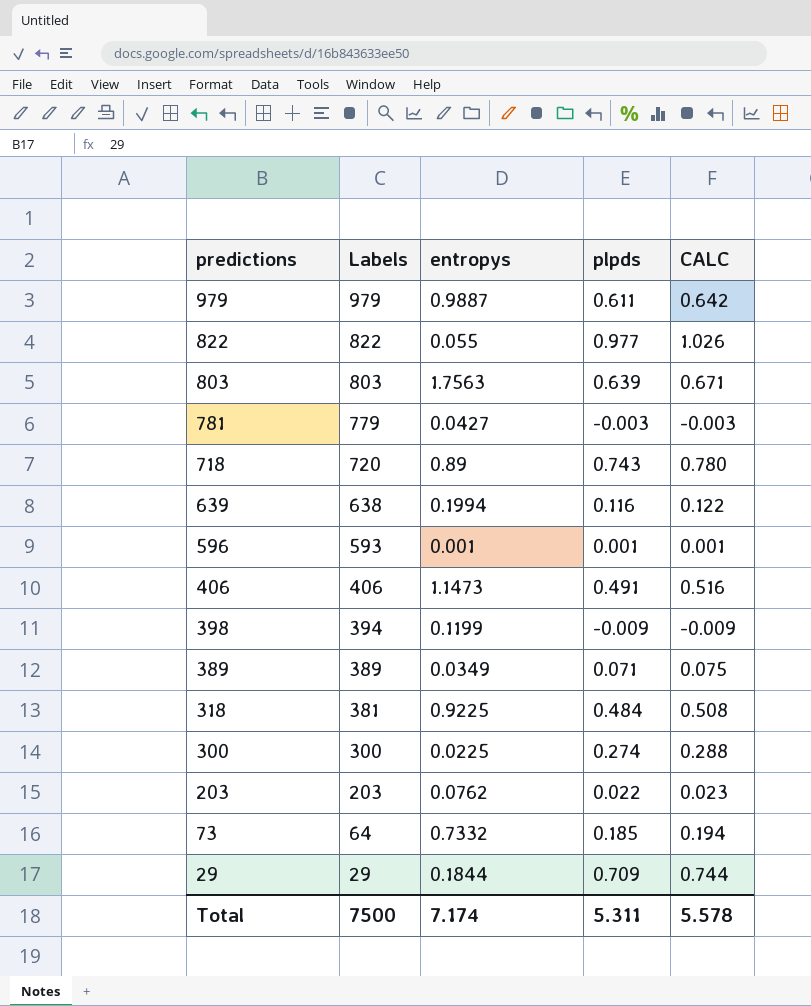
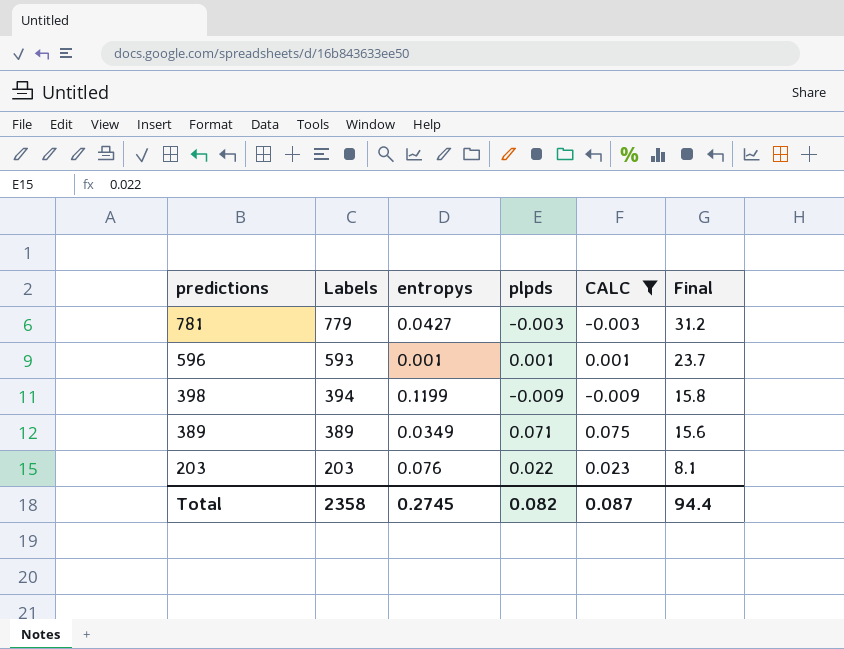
filter: none -> CALC <= 0.075
column Final | formula: none -> [Labels] * 0.04
203 | entropys: 0.0762 -> 0.076
Total | Labels: 7500 -> 2358
Total | entropys: 7.174 -> 0.2745
Total | plpds: 5.311 -> 0.082
Total | CALC: 5.578 -> 0.087

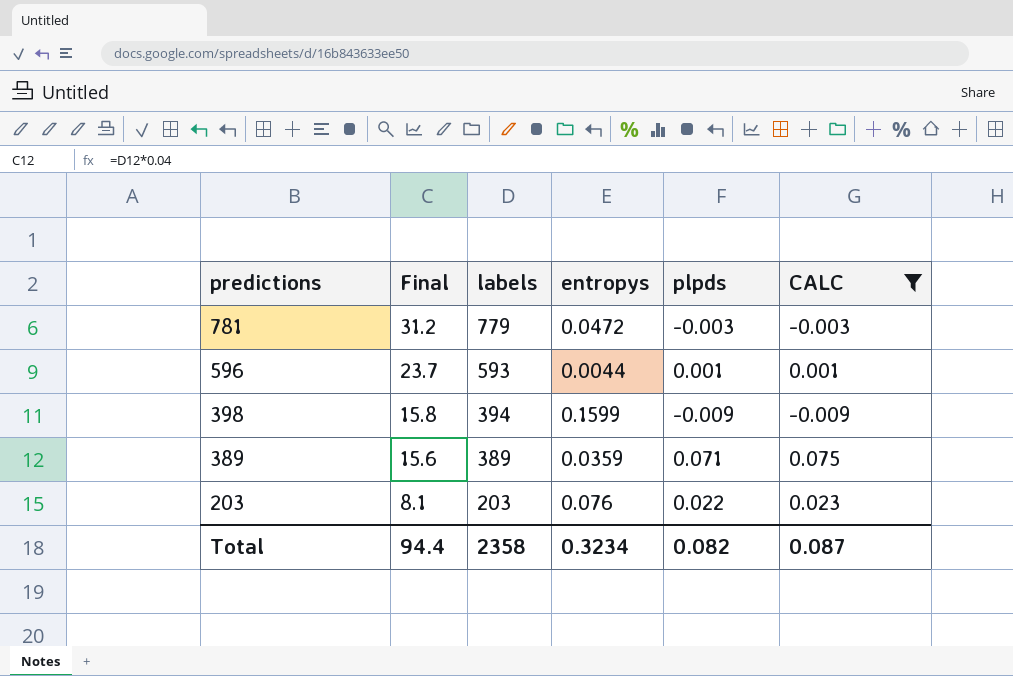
column Final | position: 6 -> 2
column name: Labels -> labels
781 | entropys: 0.0427 -> 0.0472
596 | entropys: 0.001 -> 0.0044
398 | entropys: 0.1199 -> 0.1599
389 | entropys: 0.0349 -> 0.0359
Total | entropys: 0.2745 -> 0.3234

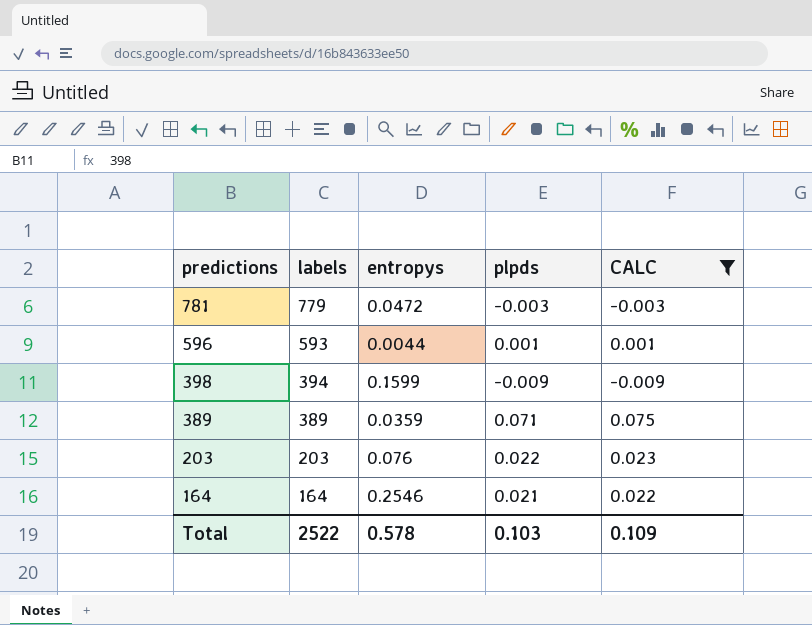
column Final | formula: [labels] * 0.04 -> none
row 164: none -> 164 | 0.2546 | 0.021 | 0.022
Total | labels: 2358 -> 2522
Total | entropys: 0.3234 -> 0.578
Total | plpds: 0.082 -> 0.103
Total | CALC: 0.087 -> 0.109

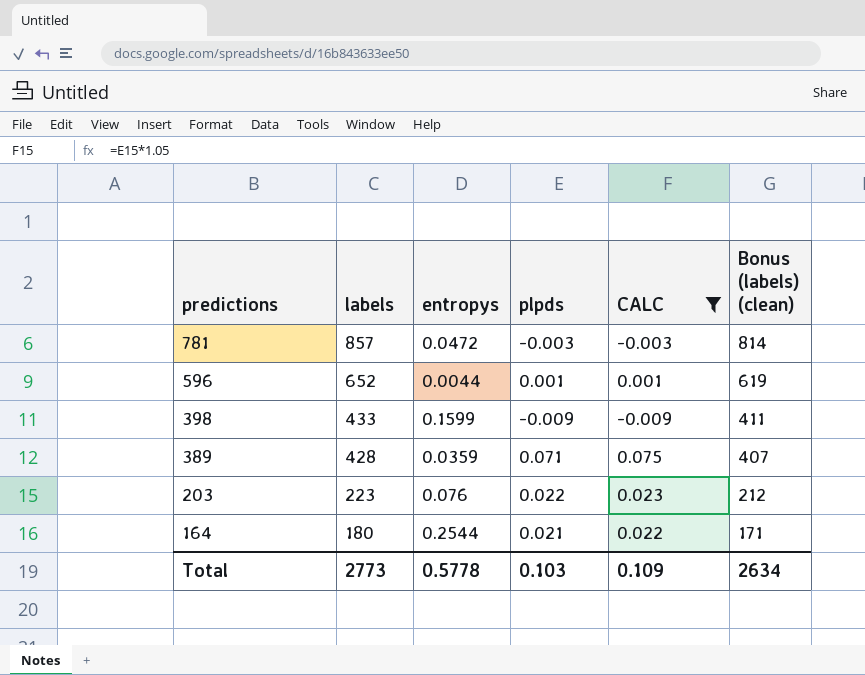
column Bonus (labels) (clean) | formula: none -> [labels] * 0.95
781 | labels: 779 -> 857
596 | labels: 593 -> 652
398 | labels: 394 -> 433
389 | labels: 389 -> 428
203 | labels: 203 -> 223
164 | labels: 164 -> 180
164 | entropys: 0.2546 -> 0.2544
Total | labels: 2522 -> 2773
Total | entropys: 0.578 -> 0.5778

